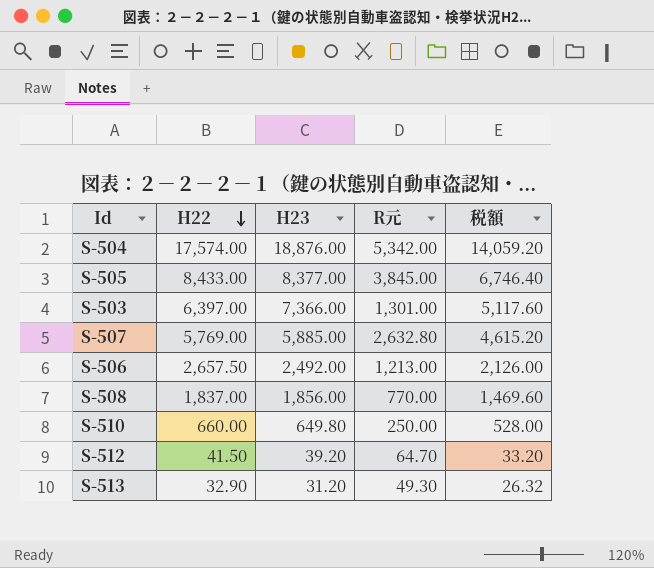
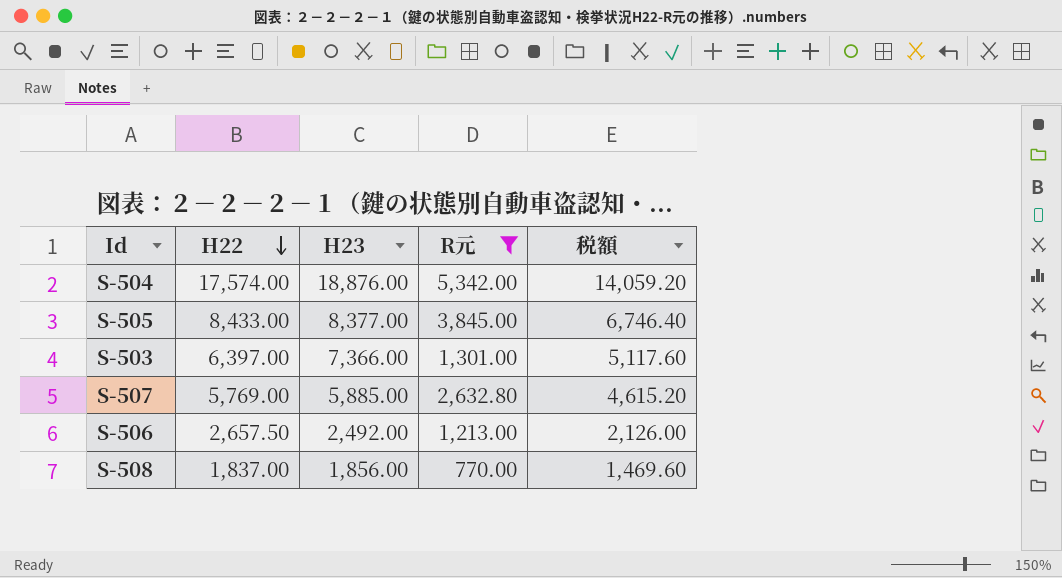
filter: none -> R元 >= 770.00

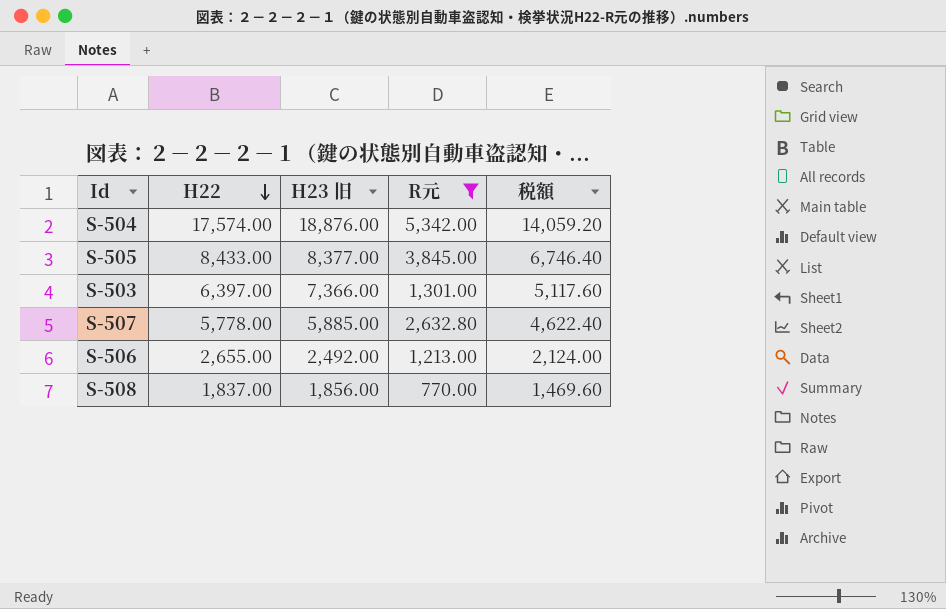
column name: H23 -> H23 旧
S-507 | H22: 5,769.00 -> 5,778.00
S-507 | 税額: 4,615.20 -> 4,622.40
S-506 | H22: 2,657.50 -> 2,655.00
S-506 | 税額: 2,126.00 -> 2,124.00

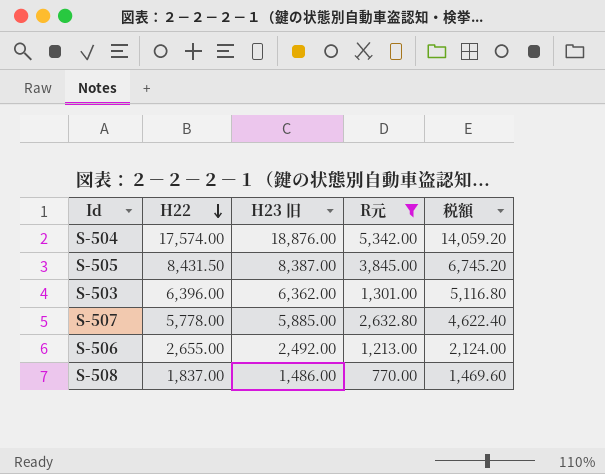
S-505 | H22: 8,433.00 -> 8,431.50
S-505 | H23 旧: 8,377.00 -> 8,387.00
S-505 | 税額: 6,746.40 -> 6,745.20
S-503 | H22: 6,397.00 -> 6,396.00
S-503 | H23 旧: 7,366.00 -> 6,362.00
S-503 | 税額: 5,117.60 -> 5,116.80
S-508 | H23 旧: 1,856.00 -> 1,486.00

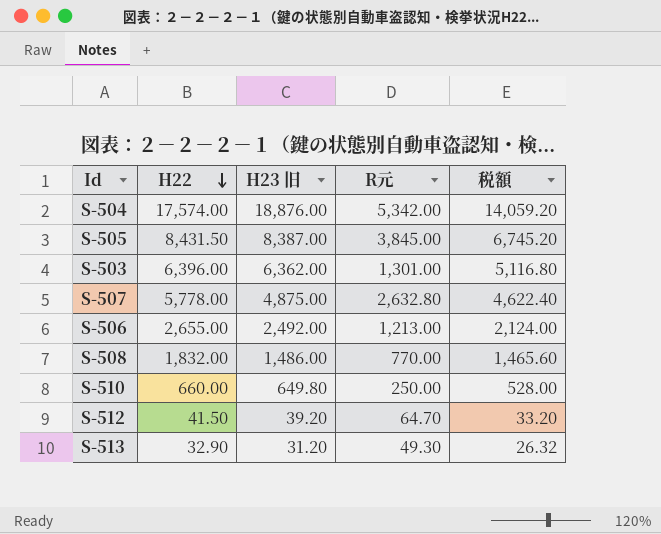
filter: R元 >= 770.00 -> none
S-507 | H23 旧: 5,885.00 -> 4,875.00
S-508 | H22: 1,837.00 -> 1,832.00
S-508 | 税額: 1,469.60 -> 1,465.60

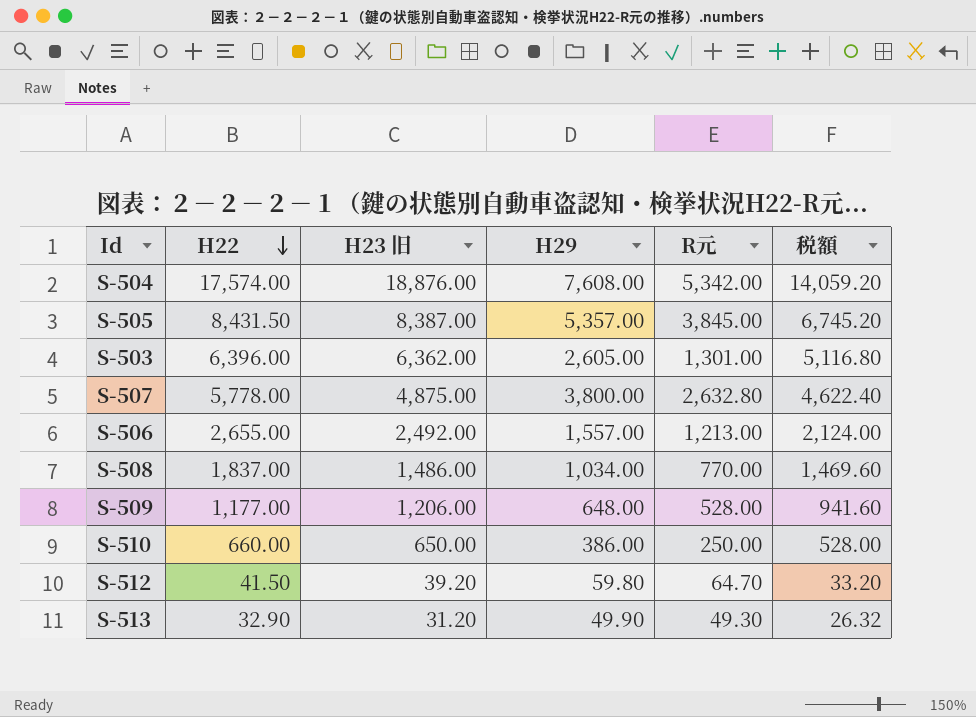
column H29 | position: none -> 4
S-508 | H22: 1,832.00 -> 1,837.00
S-508 | 税額: 1,465.60 -> 1,469.60
row S-509: none -> 1,177.00 | 1,206.00 | 648.00 | 528.00 | 941.60
S-510 | H23 旧: 649.80 -> 650.00

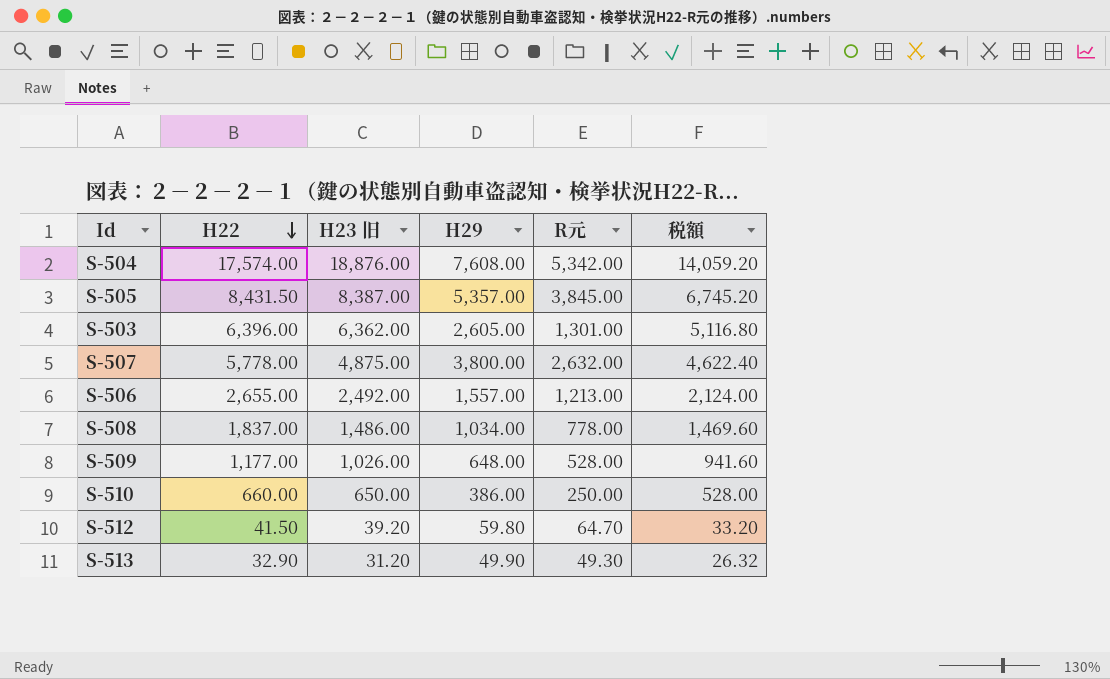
S-507 | R元: 2,632.80 -> 2,632.00
S-508 | R元: 770.00 -> 778.00
S-509 | H23 旧: 1,206.00 -> 1,026.00

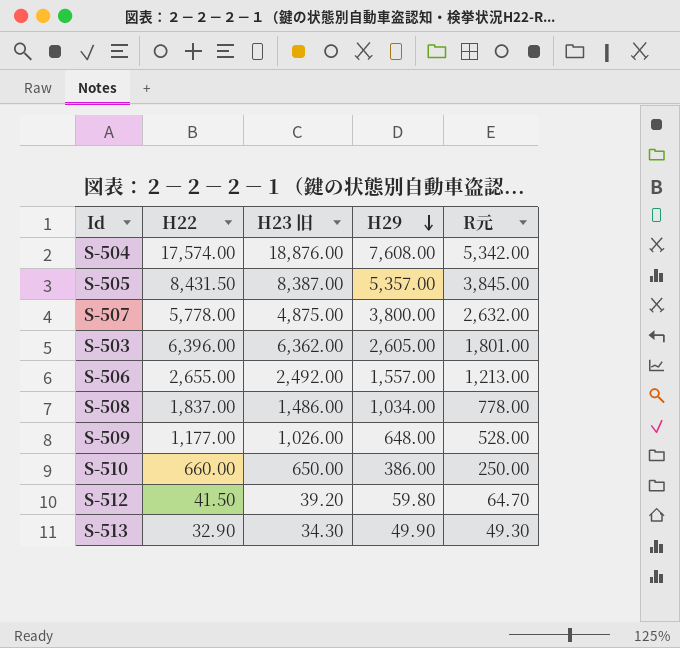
row order: H22 descending -> H29 descending
column 税額 | formula: [H22] * 0.8 -> none
S-503 | R元: 1,301.00 -> 1,801.00
S-513 | H23 旧: 31.20 -> 34.30

